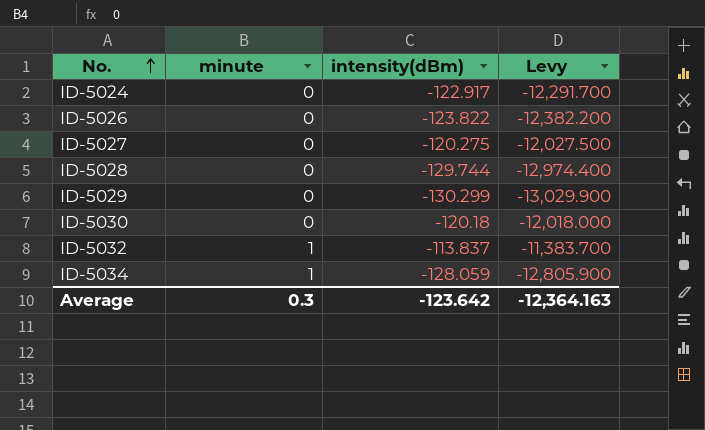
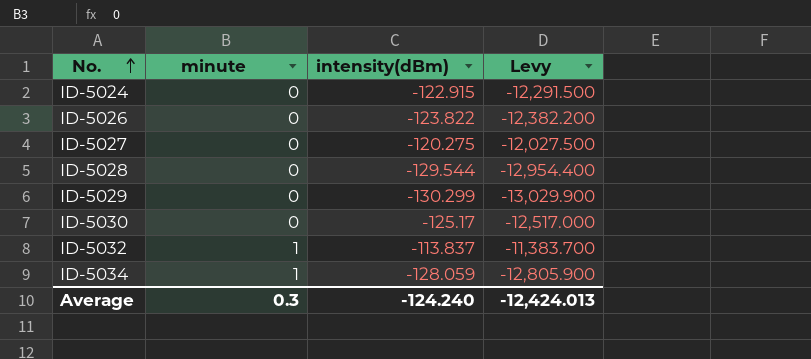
ID-5024 | intensity(dBm): -122.917 -> -122.915
ID-5024 | Levy: -12,291.700 -> -12,291.500
ID-5028 | intensity(dBm): -129.744 -> -129.544
ID-5028 | Levy: -12,974.400 -> -12,954.400
ID-5030 | intensity(dBm): -120.18 -> -125.17
ID-5030 | Levy: -12,018.000 -> -12,517.000
Average | intensity(dBm): -123.642 -> -124.240
Average | Levy: -12,364.163 -> -12,424.013

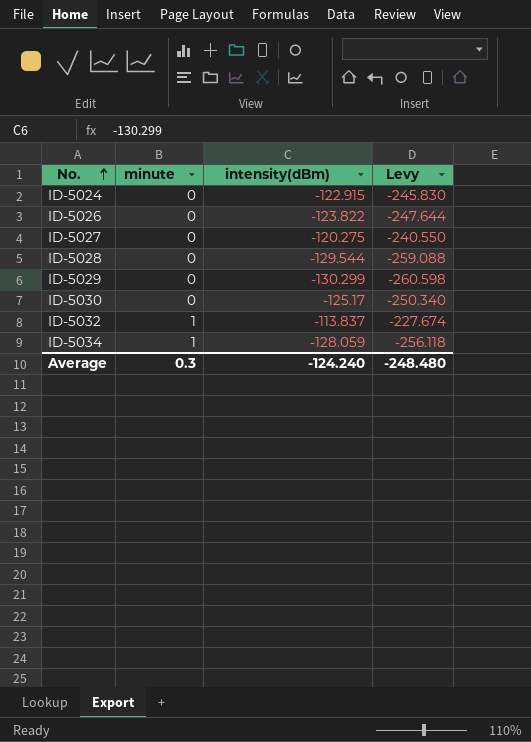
column Levy | formula: [intensity(dBm)] * 100 -> [intensity(dBm)] * 2
Average | Levy: -12,424.013 -> -248.480

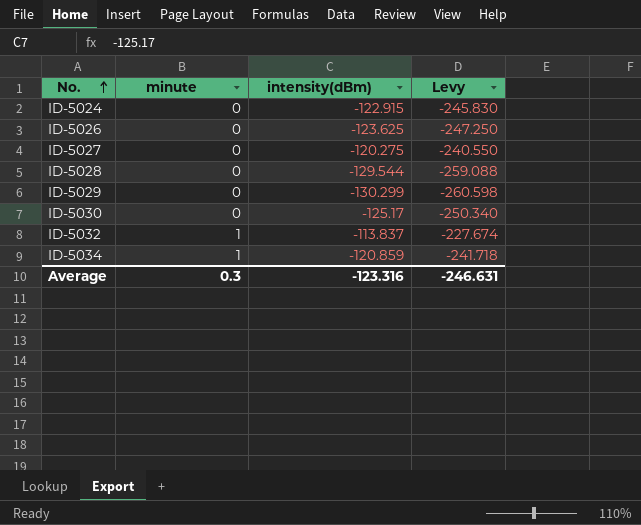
ID-5026 | intensity(dBm): -123.822 -> -123.625
ID-5026 | Levy: -247.644 -> -247.250
ID-5034 | intensity(dBm): -128.059 -> -120.859
ID-5034 | Levy: -256.118 -> -241.718
Average | intensity(dBm): -124.240 -> -123.316
Average | Levy: -248.480 -> -246.631

